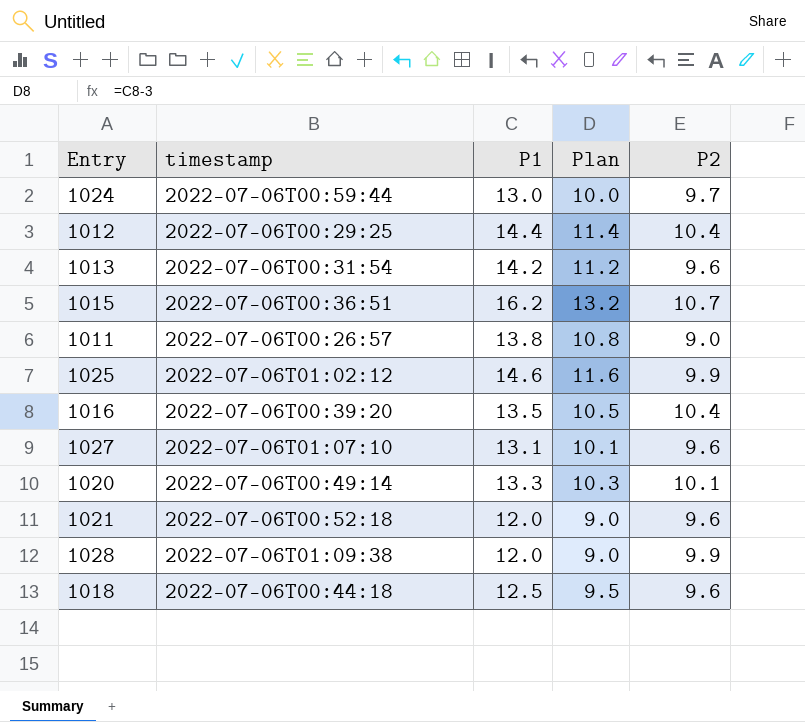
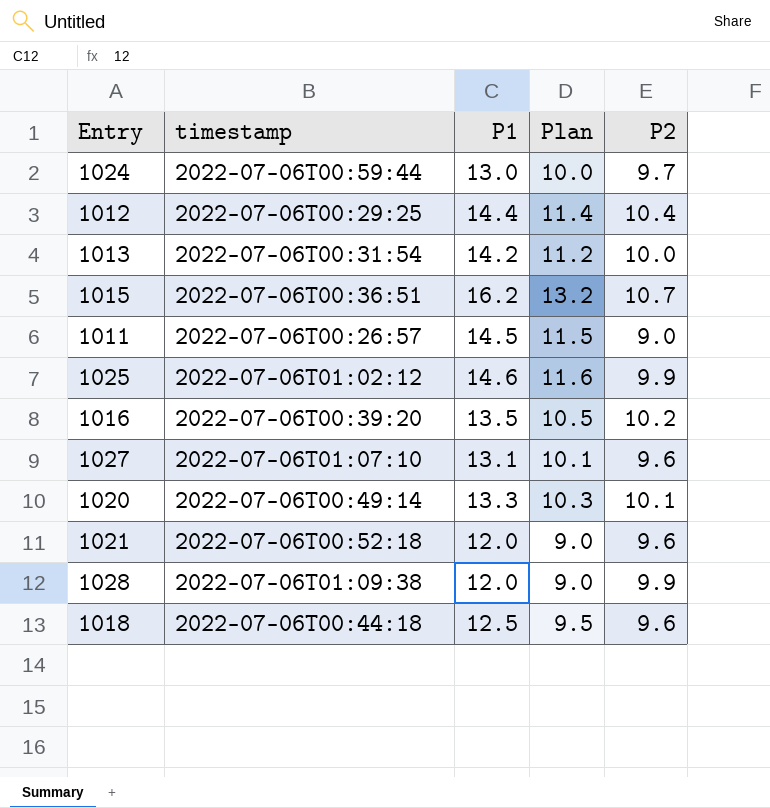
1013 | P2: 9.6 -> 10.0
1011 | P1: 13.8 -> 14.5
1011 | Plan: 10.8 -> 11.5
1016 | P2: 10.4 -> 10.2

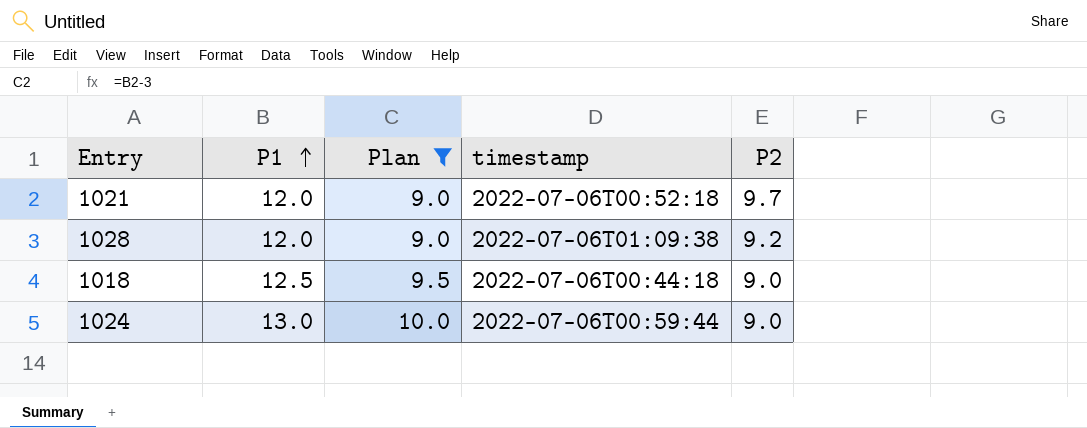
filter: none -> Plan <= 10.0
row order: none -> P1 ascending
column timestamp | position: 2 -> 4
1021 | P2: 9.6 -> 9.7
1028 | P2: 9.9 -> 9.2
1018 | P2: 9.6 -> 9.0
1024 | P2: 9.7 -> 9.0

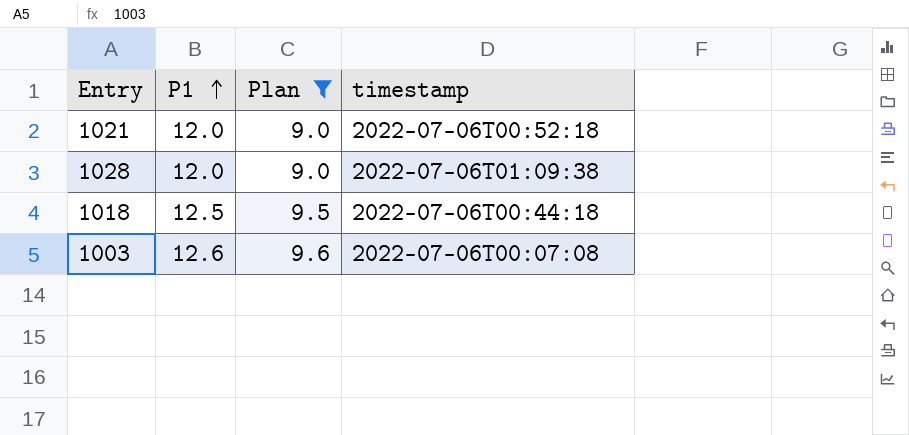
column P2 | position: 5 -> none
row 1024: 13.0 | 10.0 | 2022-07-06T00:59:44 | 9.0 -> none
row 1003: none -> 12.6 | 9.6 | 2022-07-06T00:07:08

